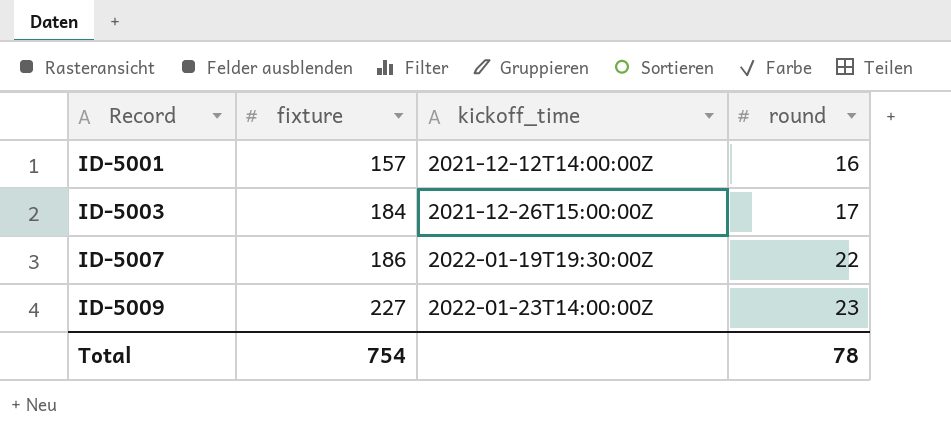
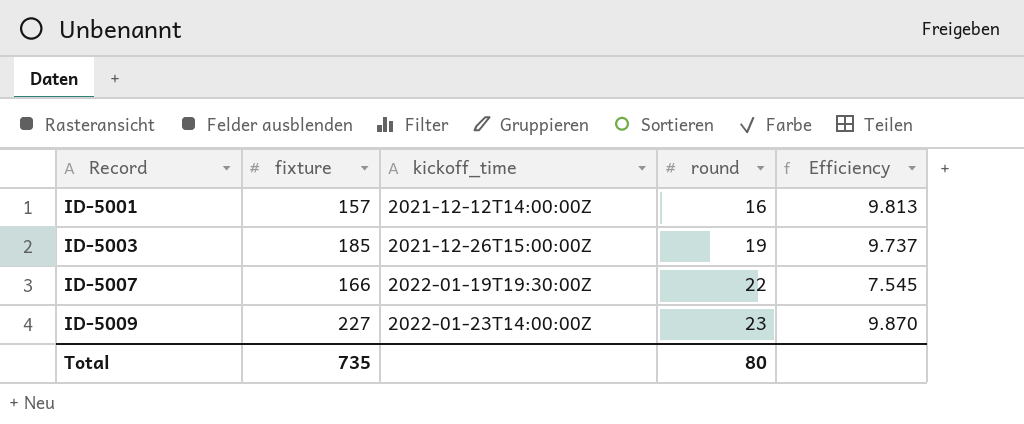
column Efficiency | formula: none -> [fixture] / [round]
ID-5003 | fixture: 184 -> 185
ID-5003 | round: 17 -> 19
ID-5007 | fixture: 186 -> 166
Total | fixture: 754 -> 735
Total | round: 78 -> 80

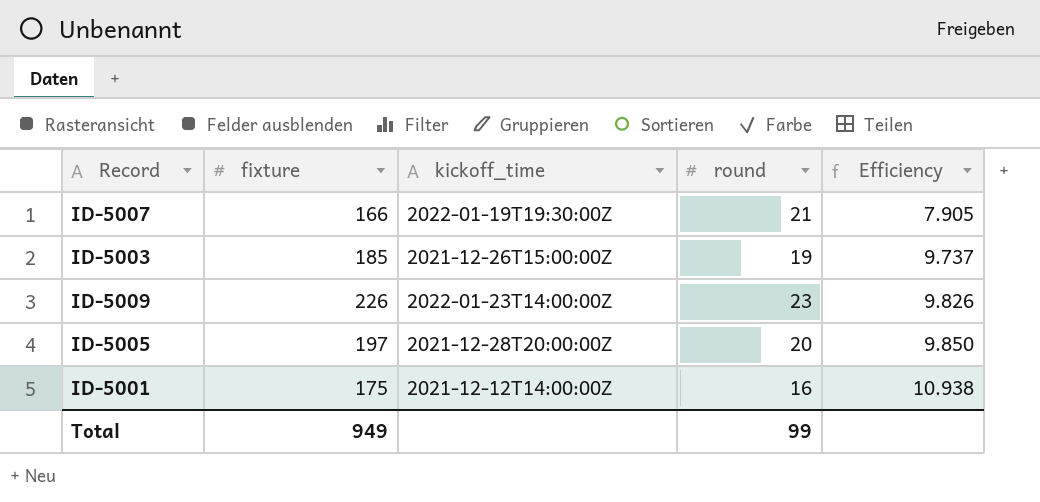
row order: Record ascending -> Efficiency ascending
ID-5007 | round: 22 -> 21
ID-5007 | Efficiency: 7.545 -> 7.905
ID-5009 | fixture: 227 -> 226
ID-5009 | Efficiency: 9.870 -> 9.826
row ID-5005: none -> 197 | 2021-12-28T20:00:00Z | 20 | 9.850
ID-5001 | fixture: 157 -> 175
ID-5001 | Efficiency: 9.813 -> 10.938
Total | fixture: 735 -> 949
Total | round: 80 -> 99

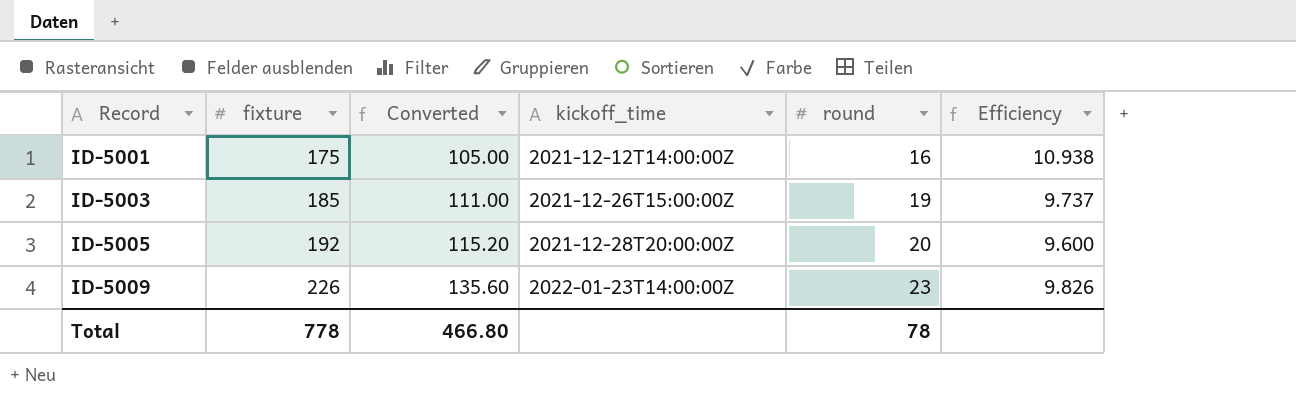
row order: Efficiency ascending -> Record ascending
column Converted | formula: none -> [fixture] * 0.6
row ID-5007: 166 | 2022-01-19T19:30:00Z | 21 | 7.905 -> none
ID-5005 | fixture: 197 -> 192
ID-5005 | Efficiency: 9.850 -> 9.600
Total | fixture: 949 -> 778
Total | round: 99 -> 78

